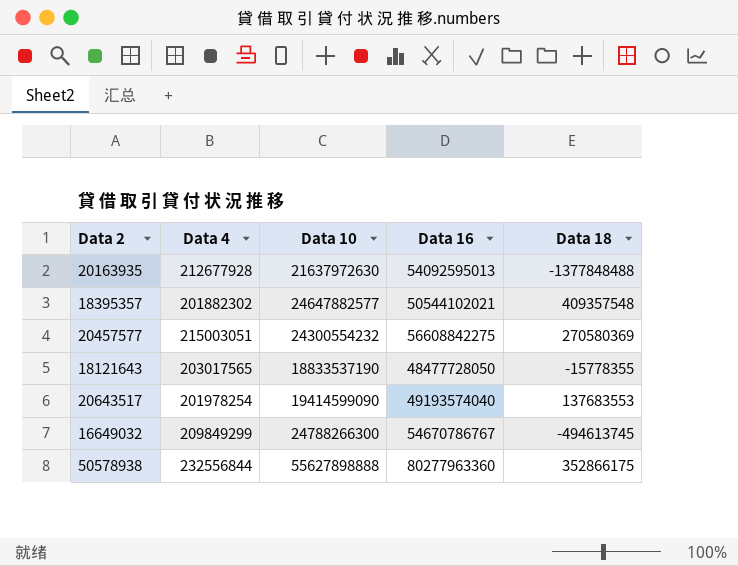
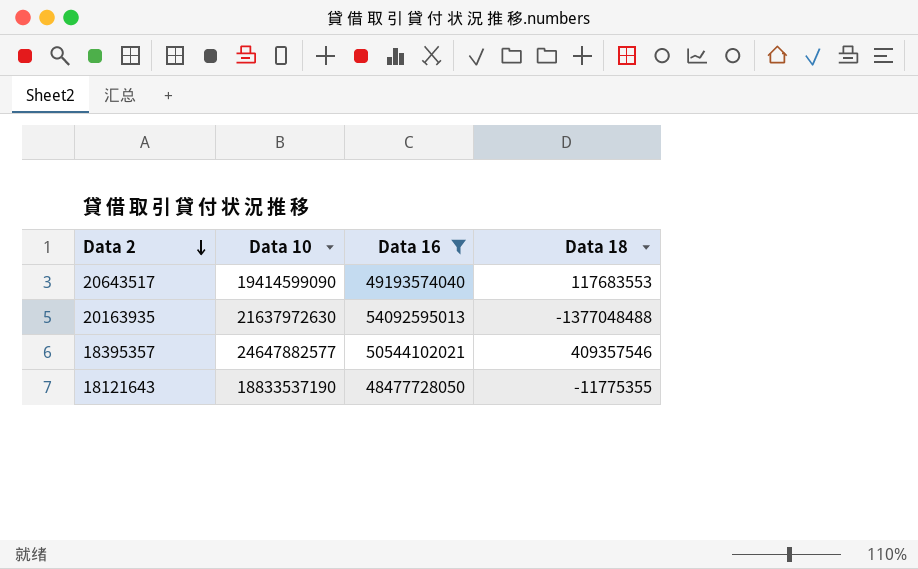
filter: none -> Data 16 <= 54092595013
row order: none -> Data 2 descending
column Data 4 | position: 2 -> none
20643517 | Data 18: 137683553 -> 117683553
20163935 | Data 18: -1377848488 -> -1377048488
18395357 | Data 18: 409357548 -> 409357546
18121643 | Data 18: -15778355 -> -11775355

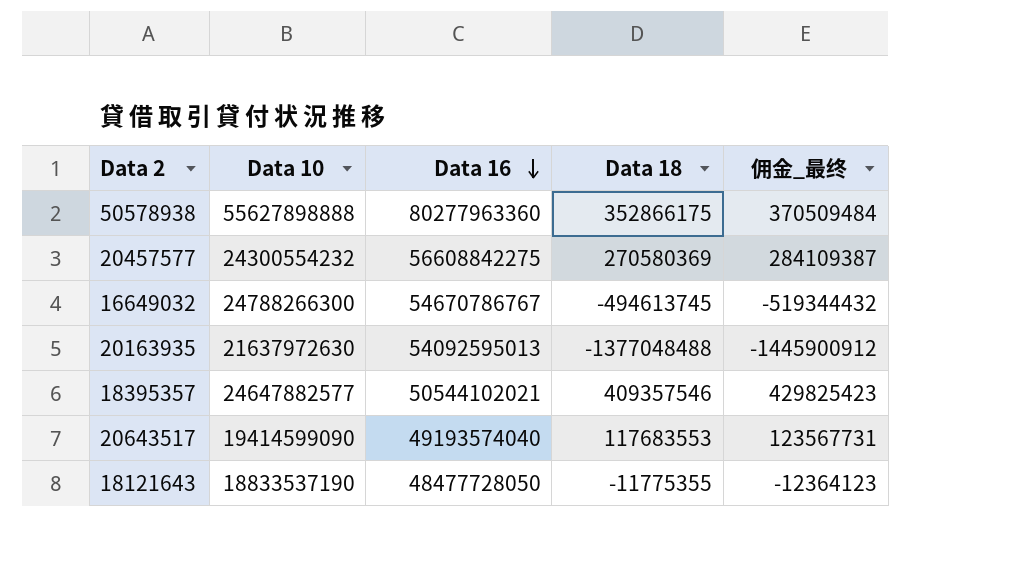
filter: Data 16 <= 54092595013 -> none
row order: Data 2 descending -> Data 16 descending
column 佣金_最终 | formula: none -> [Data 18] * 1.05

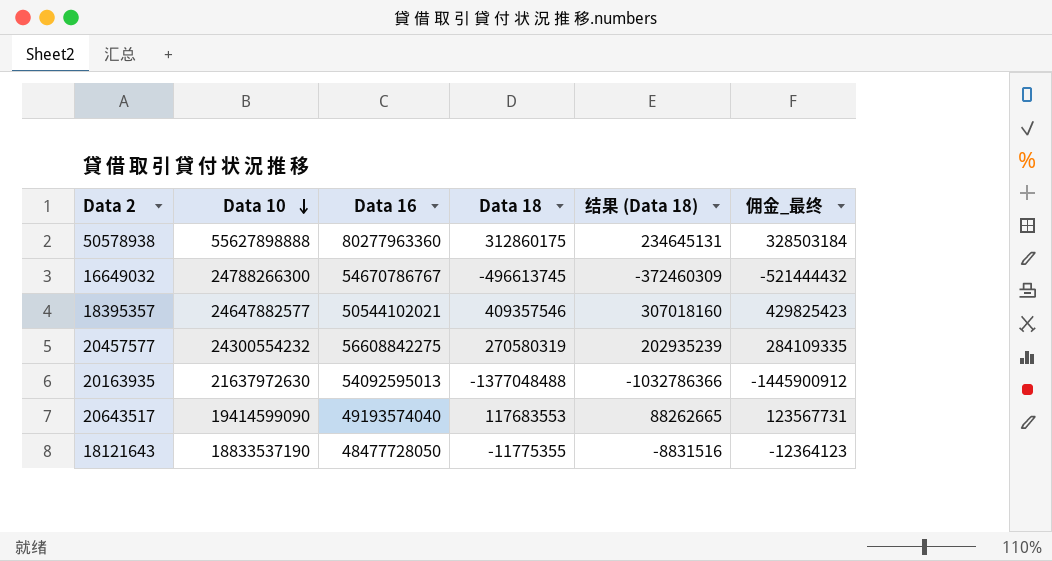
row order: Data 16 descending -> Data 10 descending
column 结果 (Data 18) | formula: none -> [Data 18] * 0.75
50578938 | Data 18: 352866175 -> 312860175
50578938 | 佣金_最终: 370509484 -> 328503184
16649032 | Data 18: -494613745 -> -496613745
16649032 | 佣金_最终: -519344432 -> -521444432
20457577 | Data 18: 270580369 -> 270580319
20457577 | 佣金_最终: 284109387 -> 284109335

